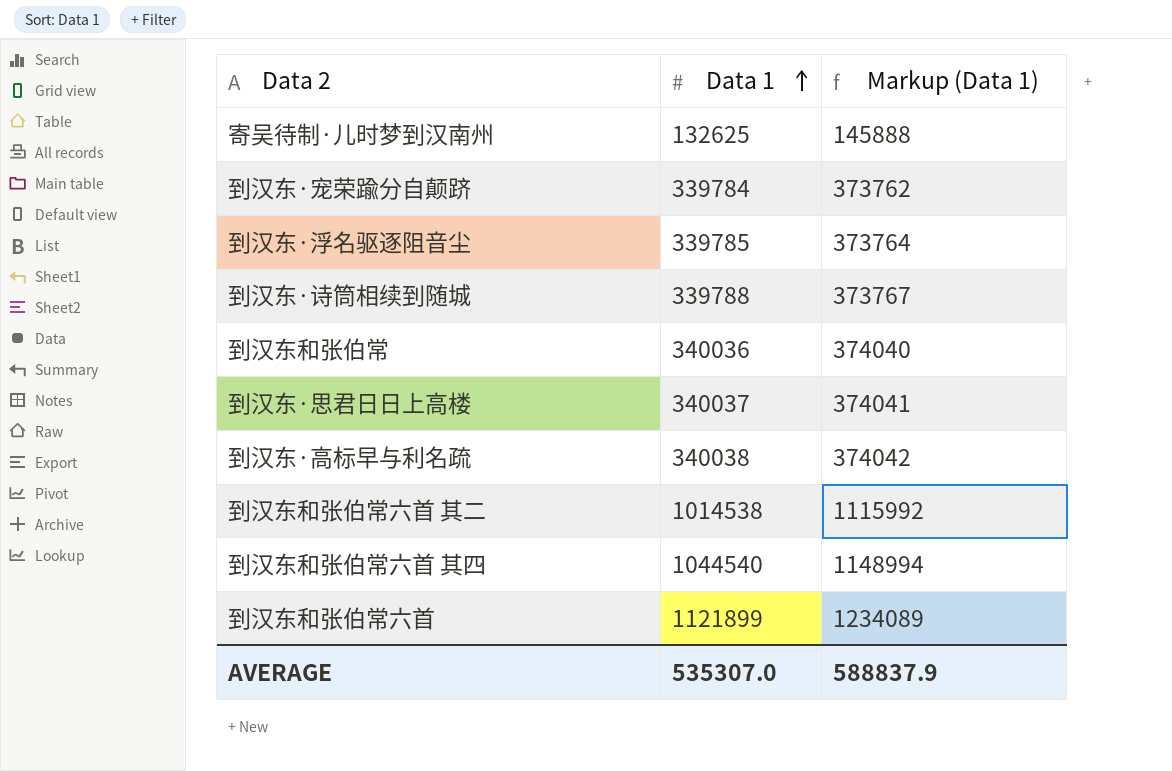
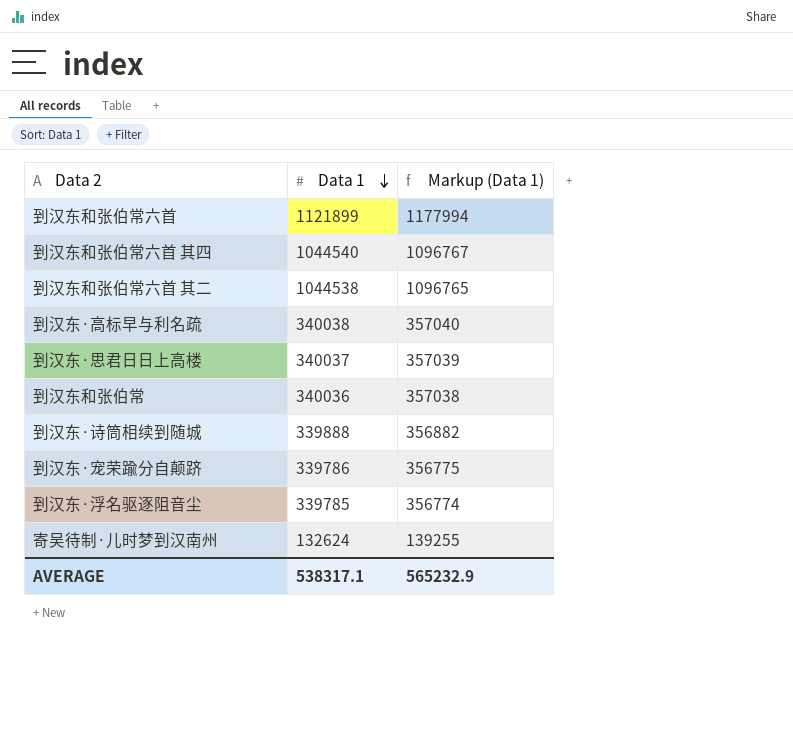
row order: Data 1 ascending -> Data 1 descending
column Markup (Data 1) | formula: [Data 1] * 1.1 -> [Data 1] * 1.05
到汉东和张伯常六首 其二 | Data 1: 1014538 -> 1044538
到汉东·诗筒相续到随城 | Data 1: 339788 -> 339888
到汉东·宠荣踰分自颠跻 | Data 1: 339784 -> 339786
寄吴待制·儿时梦到汉南州 | Data 1: 132625 -> 132624
AVERAGE | Data 1: 535307.0 -> 538317.1
AVERAGE | Markup (Data 1): 588837.9 -> 565232.9

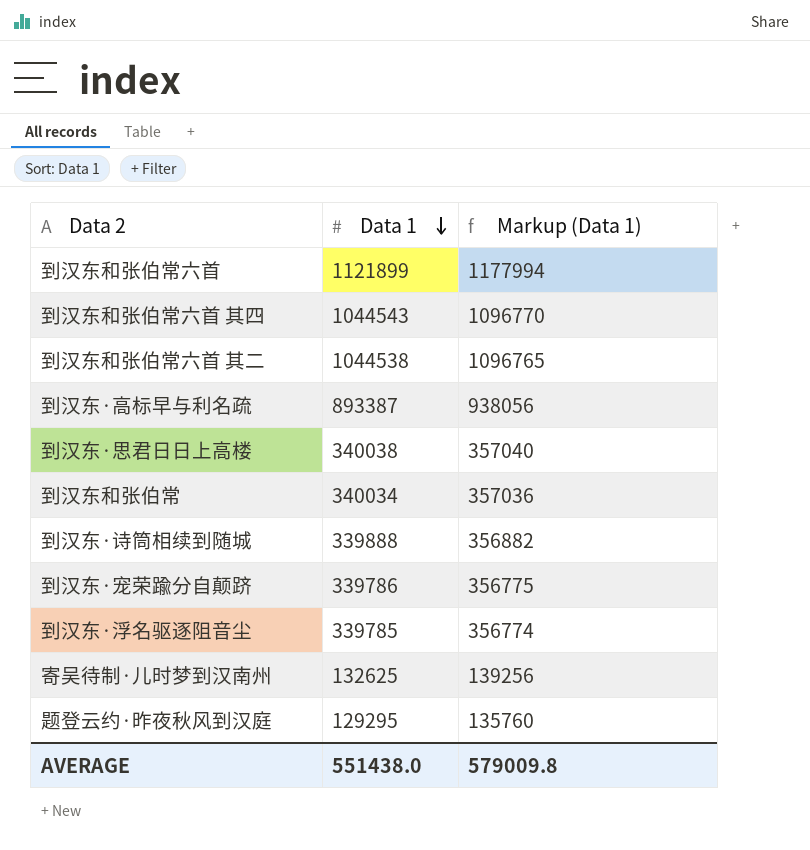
到汉东和张伯常六首 其四 | Data 1: 1044540 -> 1044543
到汉东和张伯常六首 其四 | Markup (Data 1): 1096767 -> 1096770
到汉东·高标早与利名疏 | Data 1: 340038 -> 893387
到汉东·高标早与利名疏 | Markup (Data 1): 357040 -> 938056
到汉东·思君日日上高楼 | Data 1: 340037 -> 340038
到汉东·思君日日上高楼 | Markup (Data 1): 357039 -> 357040
到汉东和张伯常 | Data 1: 340036 -> 340034
到汉东和张伯常 | Markup (Data 1): 357038 -> 357036
寄吴待制·儿时梦到汉南州 | Data 1: 132624 -> 132625
寄吴待制·儿时梦到汉南州 | Markup (Data 1): 139255 -> 139256
row 题登云约·昨夜秋风到汉庭: none -> 129295 | 135760
AVERAGE | Data 1: 538317.1 -> 551438.0
AVERAGE | Markup (Data 1): 565232.9 -> 579009.8

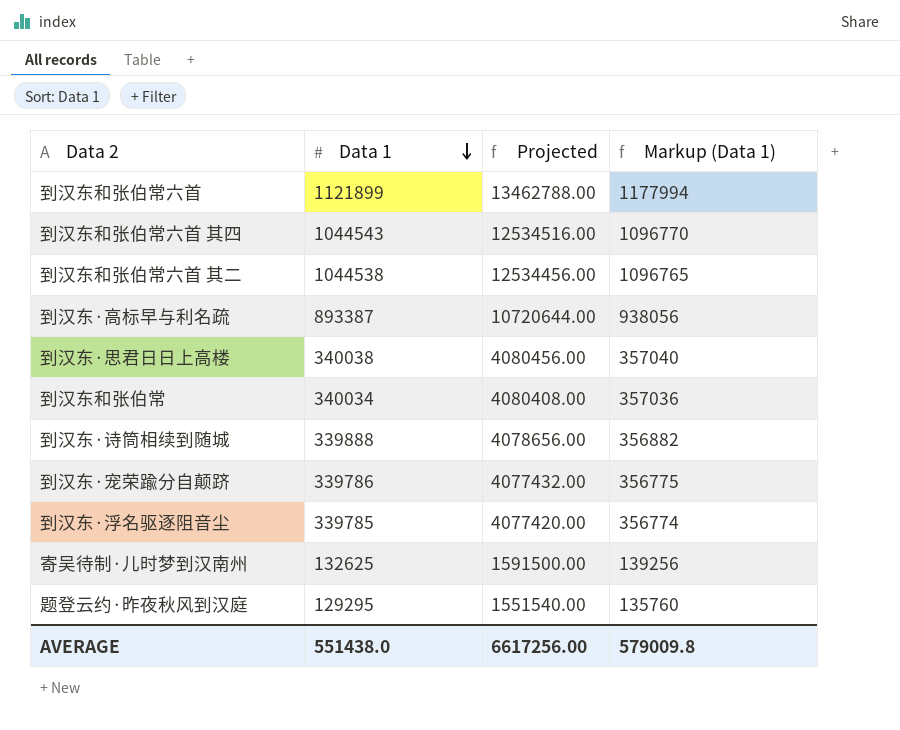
column Projected | formula: none -> [Data 1] * 12

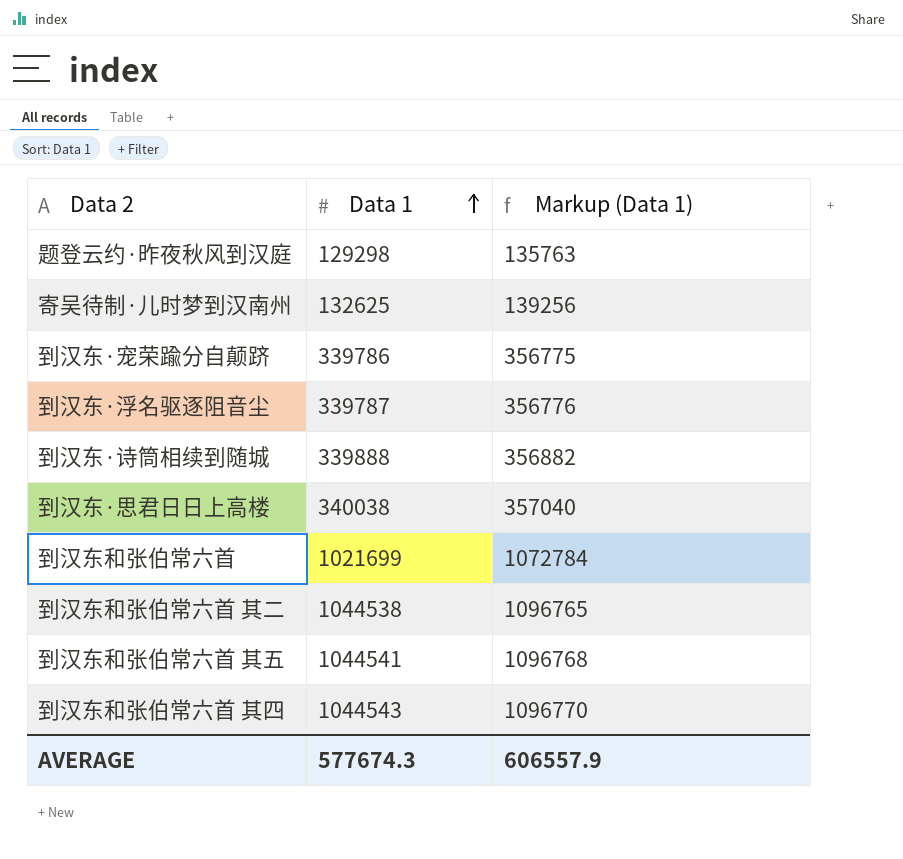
row order: Data 1 descending -> Data 1 ascending
column Projected | formula: [Data 1] * 12 -> none
row 到汉东·高标早与利名疏: 893387 | 10720644.00 | 938056 -> none
row 到汉东和张伯常: 340034 | 4080408.00 | 357036 -> none
题登云约·昨夜秋风到汉庭 | Data 1: 129295 -> 129298
题登云约·昨夜秋风到汉庭 | Markup (Data 1): 135760 -> 135763
到汉东·浮名驱逐阻音尘 | Data 1: 339785 -> 339787
到汉东·浮名驱逐阻音尘 | Markup (Data 1): 356774 -> 356776
到汉东和张伯常六首 | Data 1: 1121899 -> 1021699
到汉东和张伯常六首 | Markup (Data 1): 1177994 -> 1072784
row 到汉东和张伯常六首 其五: none -> 1044541 | 1096768
AVERAGE | Data 1: 551438.0 -> 577674.3
AVERAGE | Markup (Data 1): 579009.8 -> 606557.9

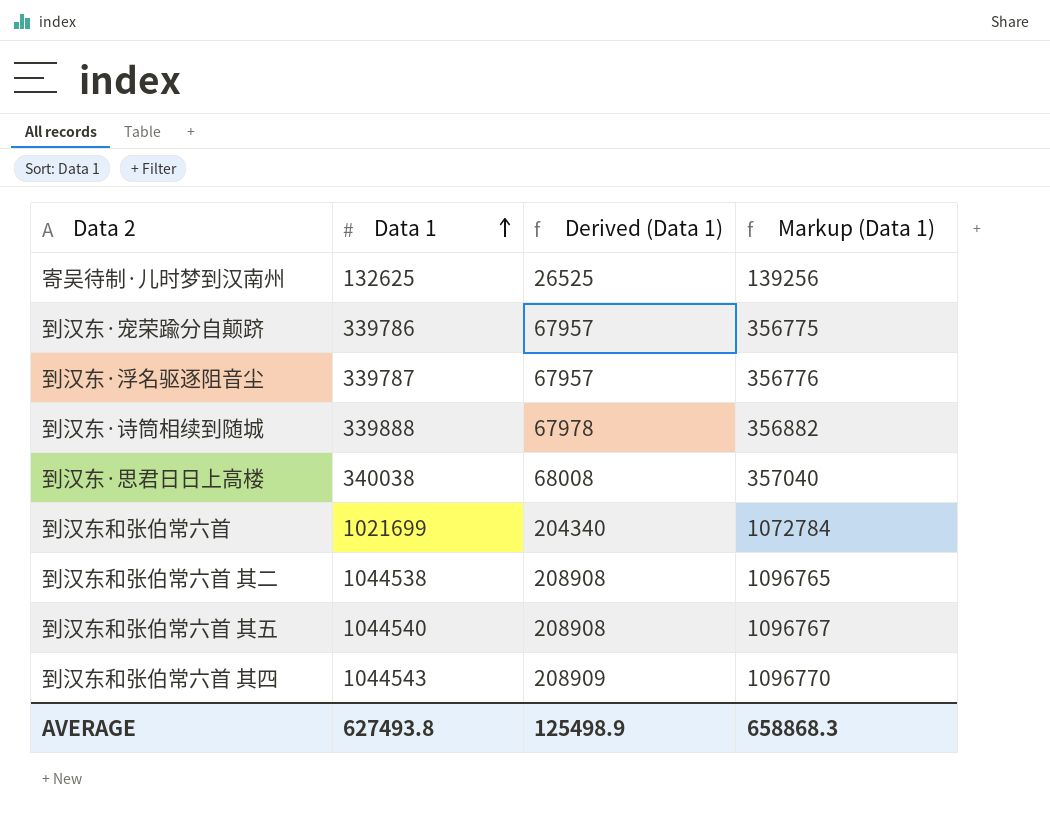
column Derived (Data 1) | formula: none -> [Data 1] * 0.2
row 题登云约·昨夜秋风到汉庭: 129298 | 135763 -> none
到汉东和张伯常六首 其五 | Data 1: 1044541 -> 1044540
到汉东和张伯常六首 其五 | Markup (Data 1): 1096768 -> 1096767
AVERAGE | Data 1: 577674.3 -> 627493.8
AVERAGE | Markup (Data 1): 606557.9 -> 658868.3

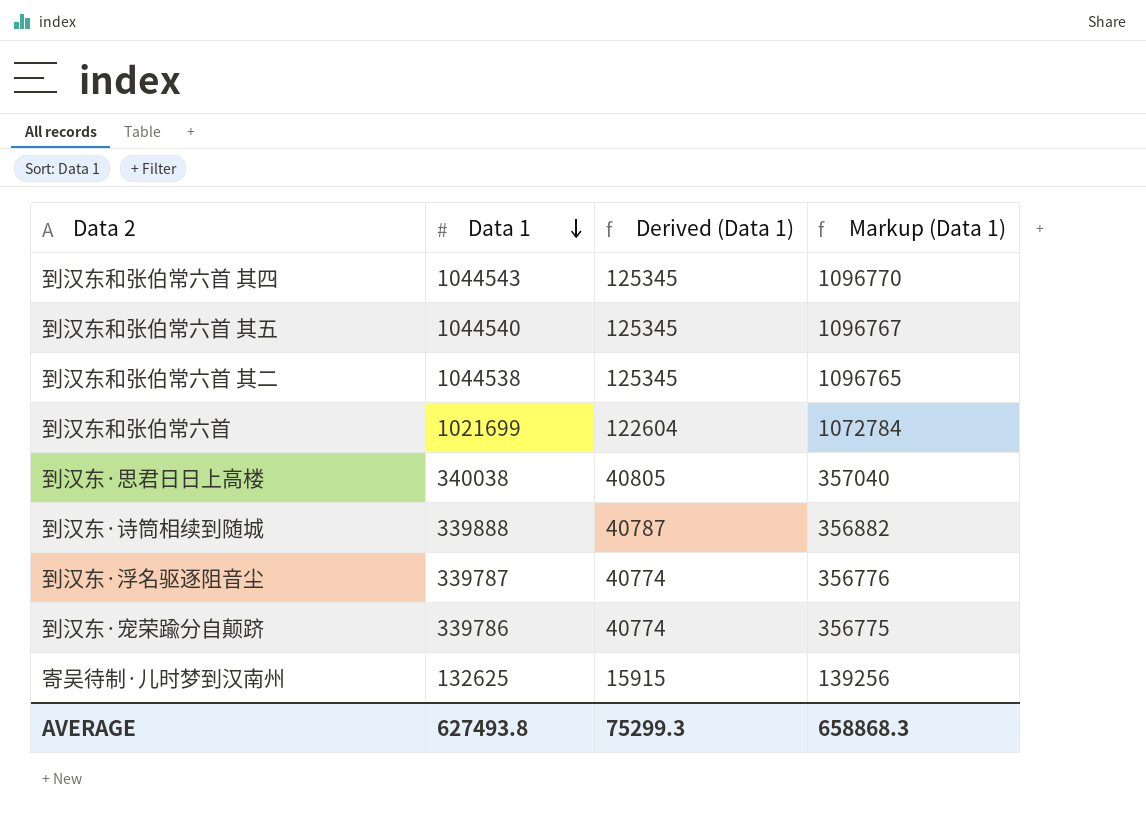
row order: Data 1 ascending -> Data 1 descending
column Derived (Data 1) | formula: [Data 1] * 0.2 -> [Data 1] * 0.12
AVERAGE | Derived (Data 1): 125498.9 -> 75299.3

